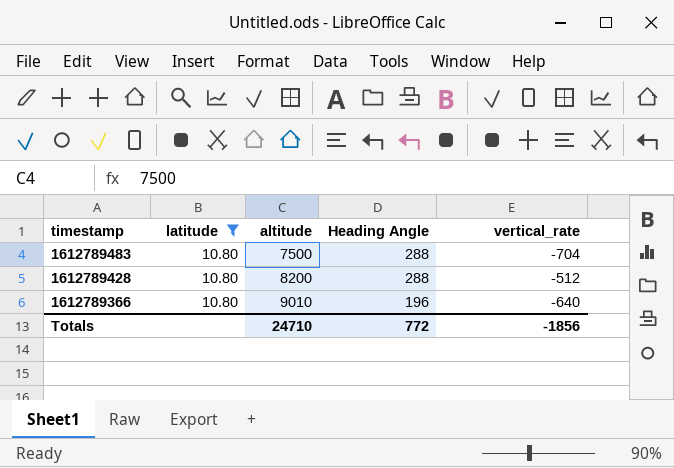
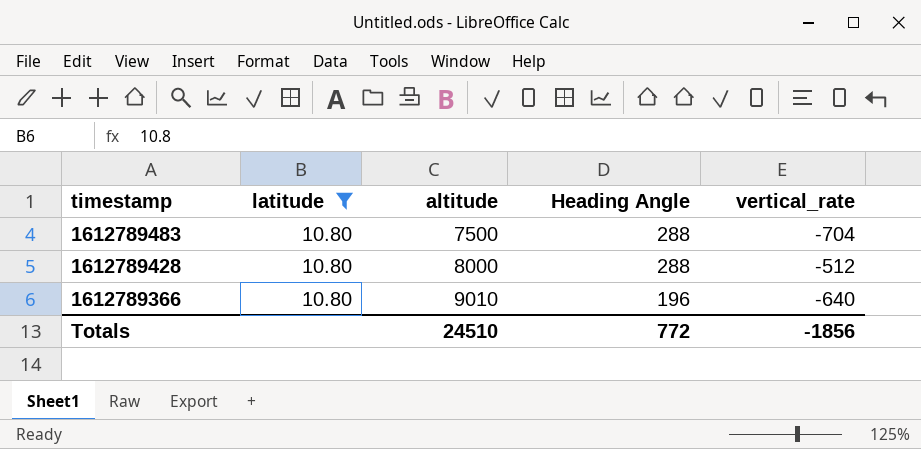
1612789428 | altitude: 8200 -> 8000
Totals | altitude: 24710 -> 24510

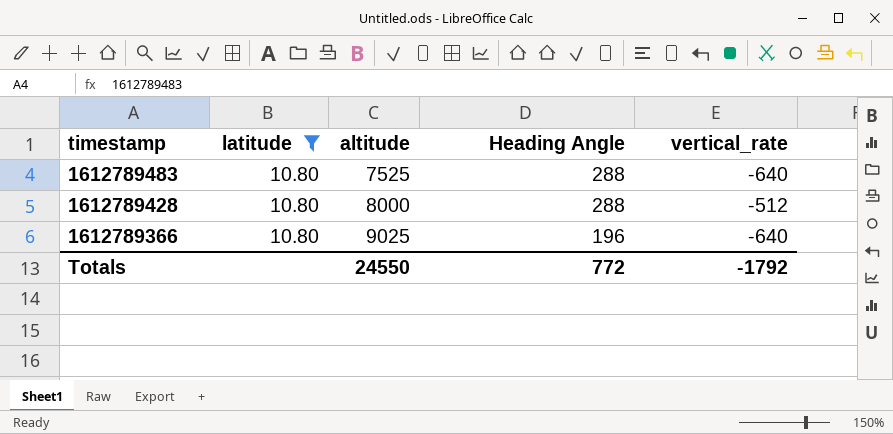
1612789483 | altitude: 7500 -> 7525
1612789483 | vertical_rate: -704 -> -640
1612789366 | altitude: 9010 -> 9025
Totals | altitude: 24510 -> 24550
Totals | vertical_rate: -1856 -> -1792

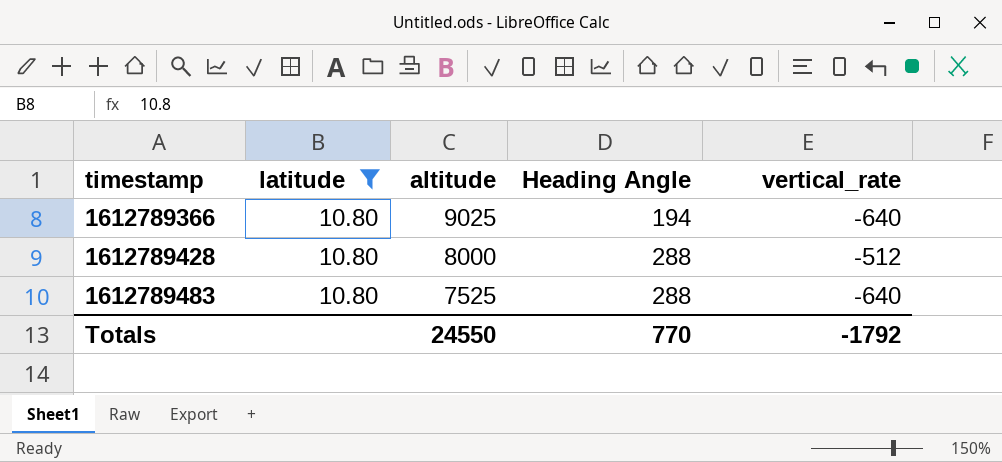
row order: timestamp descending -> timestamp ascending
1612789366 | Heading Angle: 196 -> 194
Totals | Heading Angle: 772 -> 770

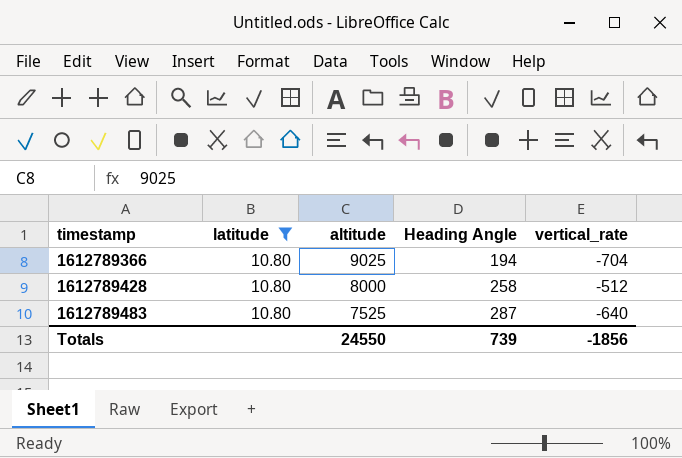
1612789366 | vertical_rate: -640 -> -704
1612789428 | Heading Angle: 288 -> 258
1612789483 | Heading Angle: 288 -> 287
Totals | Heading Angle: 770 -> 739
Totals | vertical_rate: -1792 -> -1856

